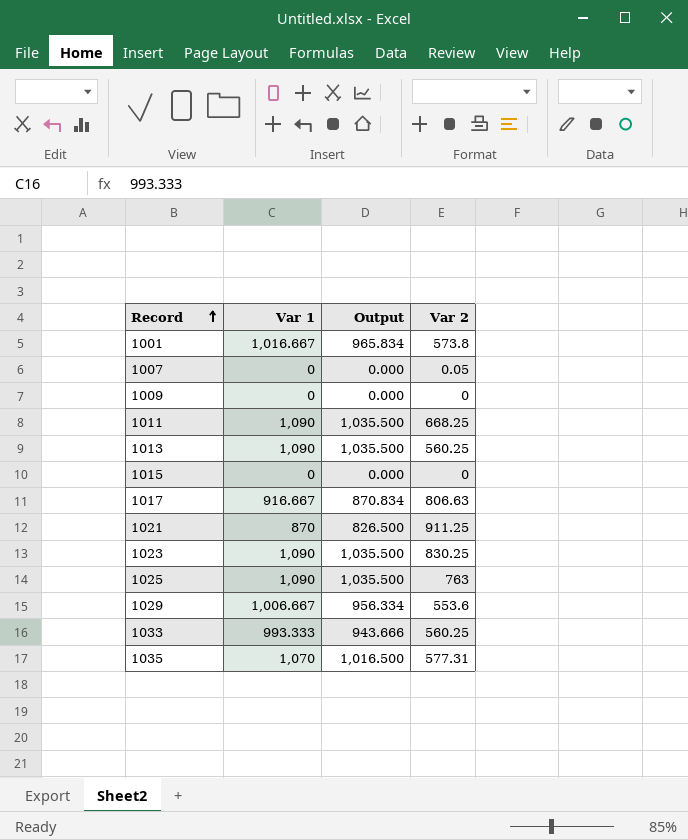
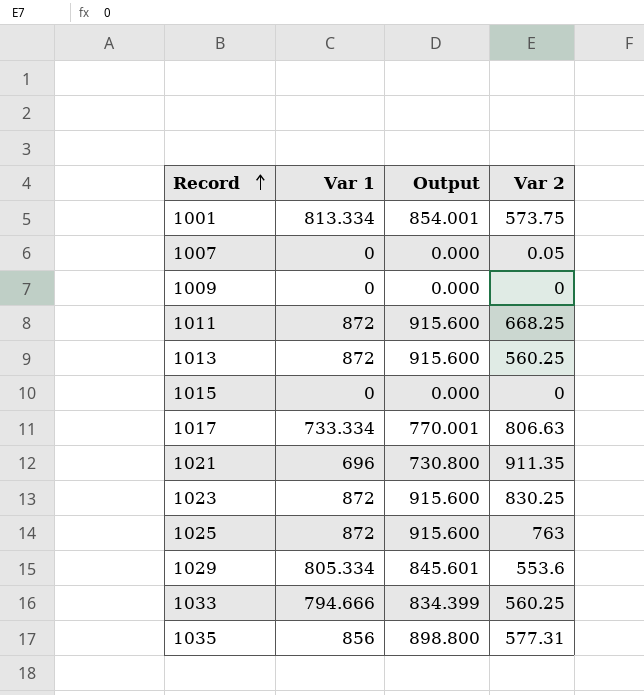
column Output | formula: [Var 1] * 0.95 -> [Var 1] * 1.05
1001 | Var 1: 1,016.667 -> 813.334
1001 | Var 2: 573.8 -> 573.75
1011 | Var 1: 1,090 -> 872
1013 | Var 1: 1,090 -> 872
1017 | Var 1: 916.667 -> 733.334
1021 | Var 1: 870 -> 696
1021 | Var 2: 911.25 -> 911.35
1023 | Var 1: 1,090 -> 872
1025 | Var 1: 1,090 -> 872
1029 | Var 1: 1,006.667 -> 805.334
1033 | Var 1: 993.333 -> 794.666
1035 | Var 1: 1,070 -> 856

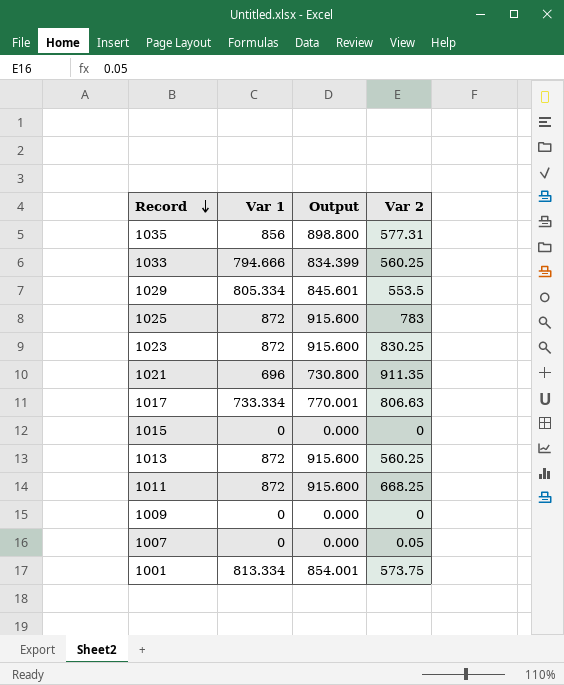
row order: Record ascending -> Record descending
1029 | Var 2: 553.6 -> 553.5
1025 | Var 2: 763 -> 783

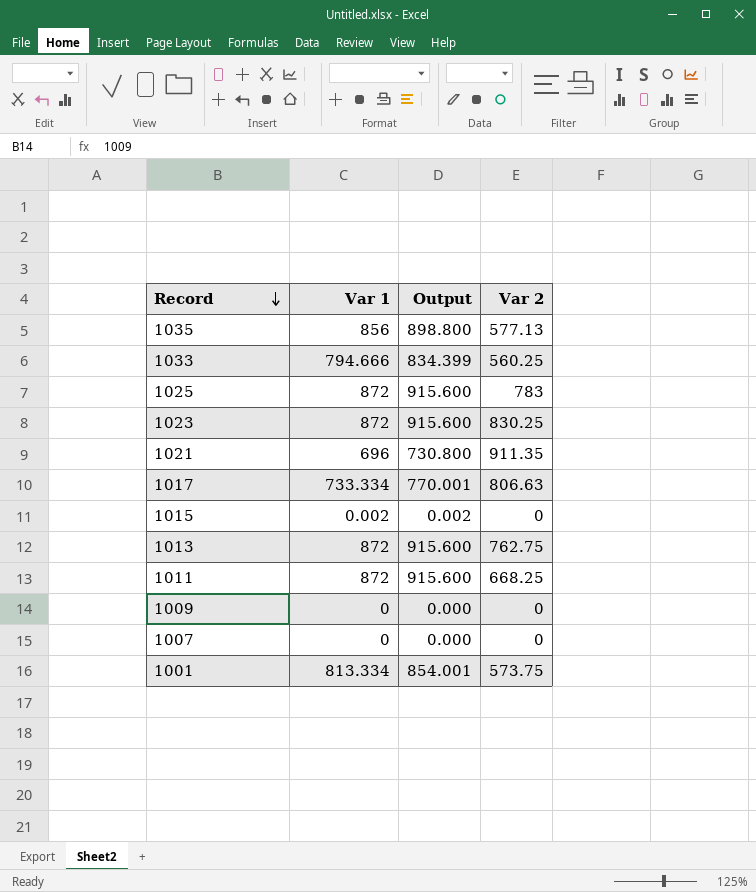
row 1029: 805.334 | 845.601 | 553.5 -> none
1035 | Var 2: 577.31 -> 577.13
1015 | Var 1: 0 -> 0.002
1015 | Output: 0.000 -> 0.002
1013 | Var 2: 560.25 -> 762.75
1007 | Var 2: 0.05 -> 0

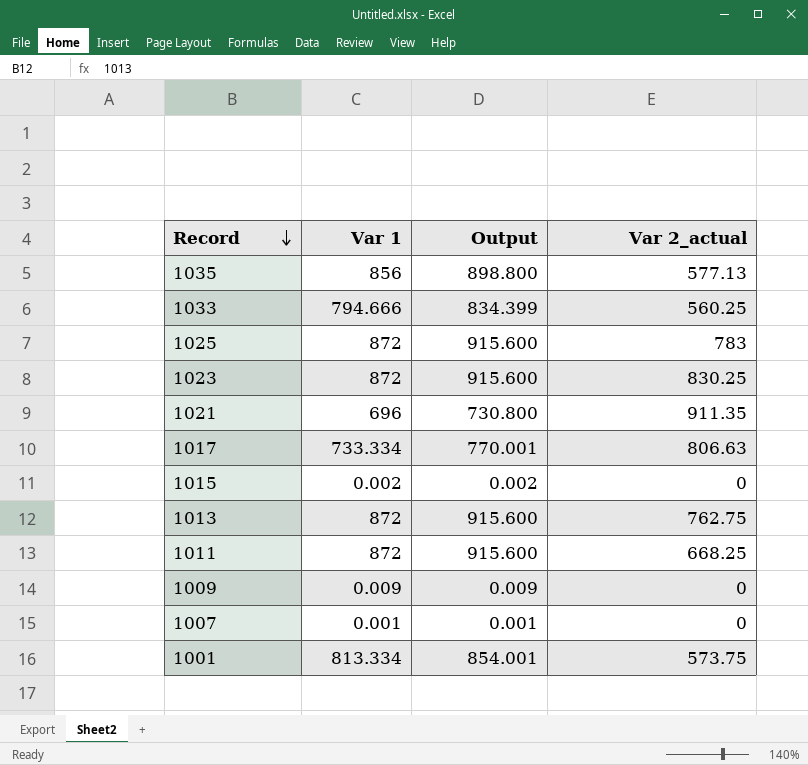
column name: Var 2 -> Var 2_actual
1009 | Var 1: 0 -> 0.009
1009 | Output: 0.000 -> 0.009
1007 | Var 1: 0 -> 0.001
1007 | Output: 0.000 -> 0.001

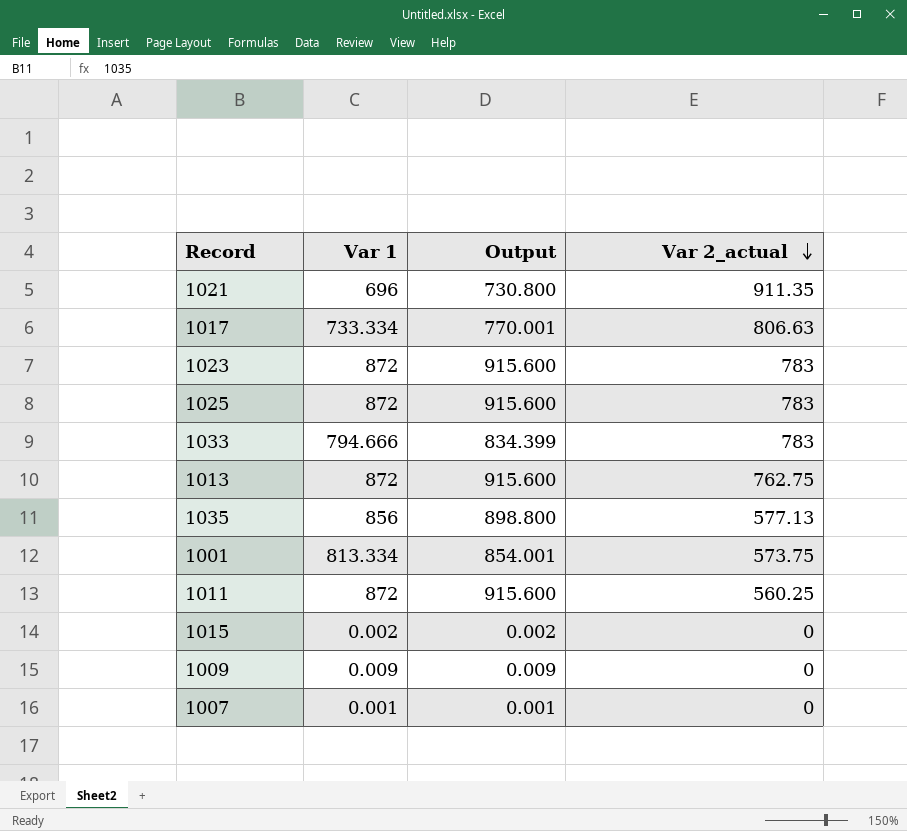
row order: Record descending -> Var 2_actual descending
1023 | Var 2_actual: 830.25 -> 783
1033 | Var 2_actual: 560.25 -> 783
1011 | Var 2_actual: 668.25 -> 560.25

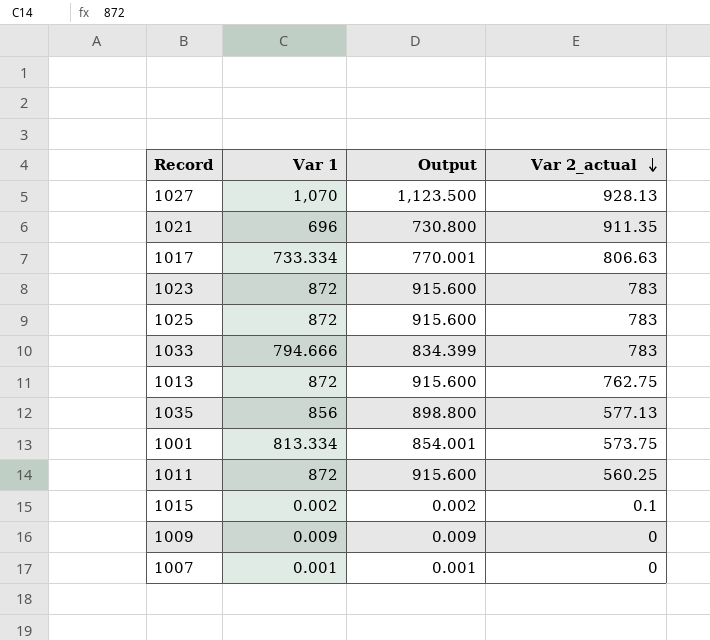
row 1027: none -> 1,070 | 1,123.500 | 928.13
1015 | Var 2_actual: 0 -> 0.1

